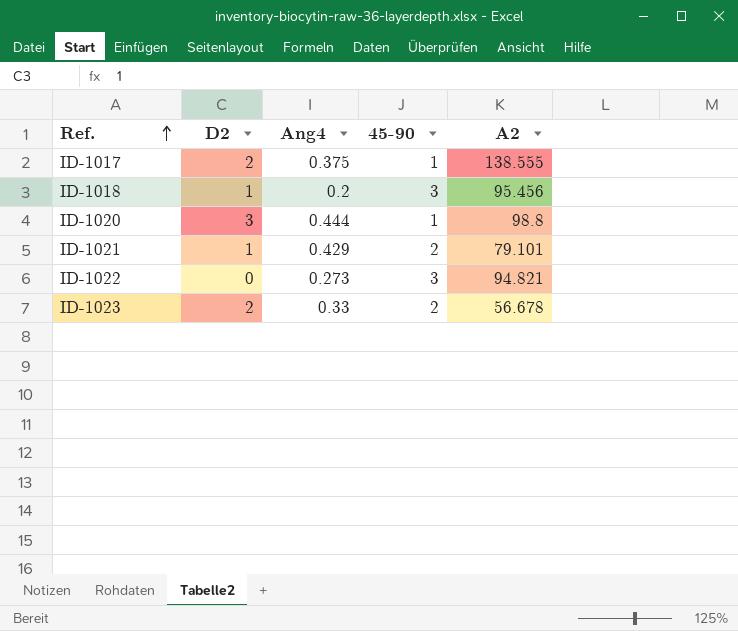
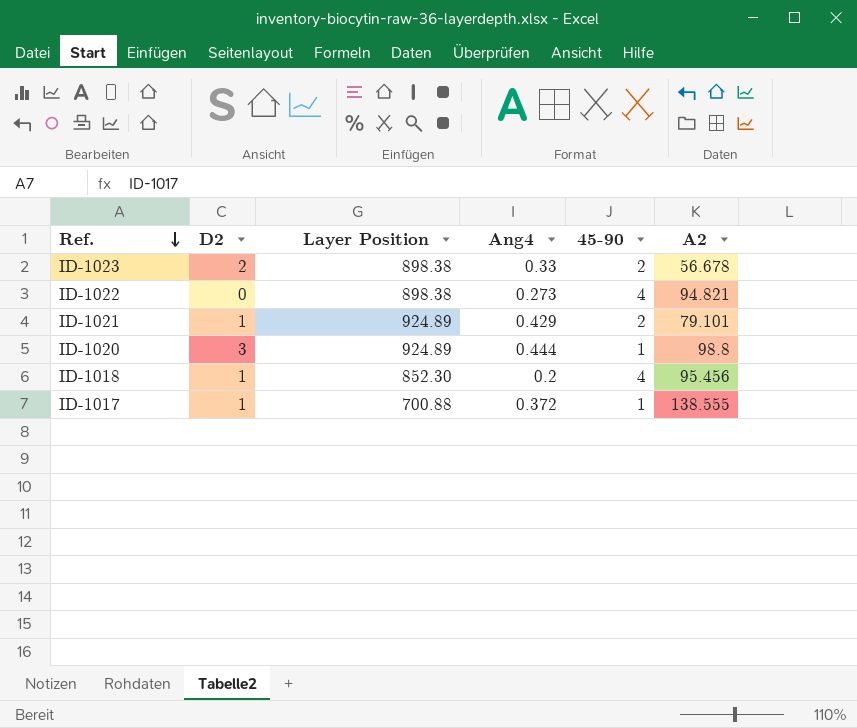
row order: Ref. ascending -> Ref. descending
column Layer Position | position: none -> 3
ID-1022 | 45-90: 3 -> 4
ID-1018 | 45-90: 3 -> 4
ID-1017 | D2: 2 -> 1
ID-1017 | Ang4: 0.375 -> 0.372

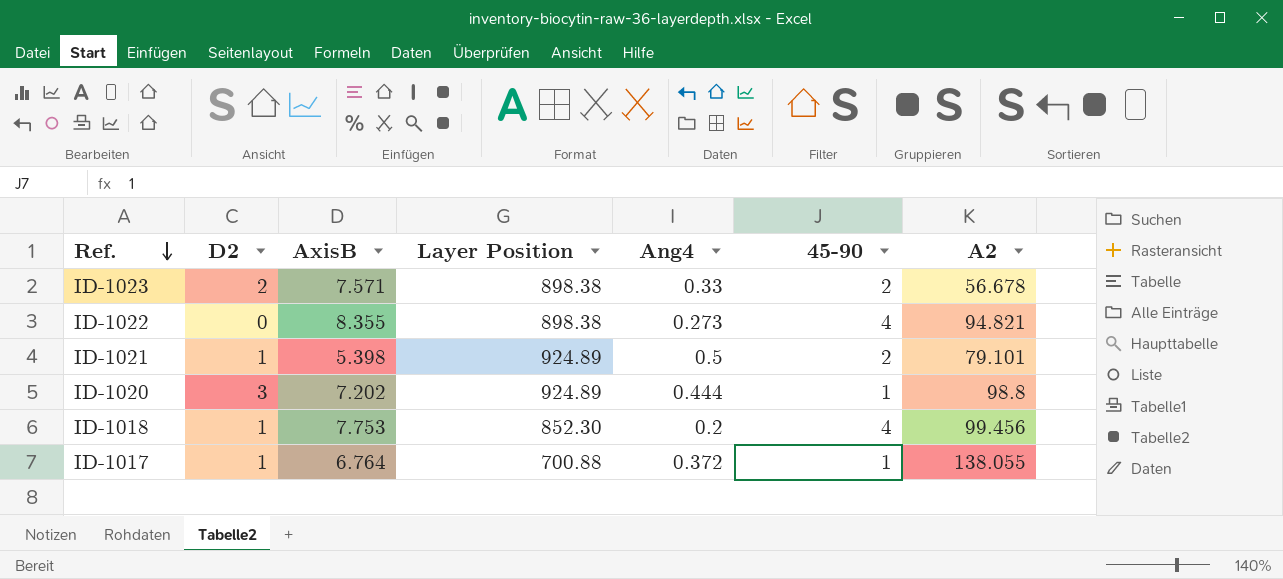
column AxisB | position: none -> 3
ID-1021 | Ang4: 0.429 -> 0.5
ID-1018 | A2: 95.456 -> 99.456
ID-1017 | A2: 138.555 -> 138.055

